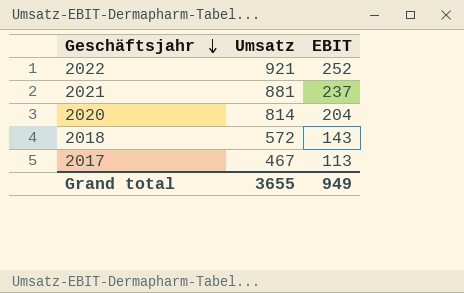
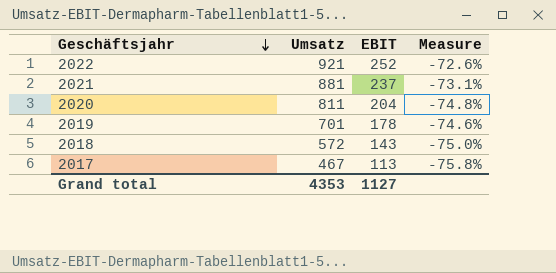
column Measure | formula: none -> ([EBIT] - [Umsatz]) / [Umsatz]
2020 | Umsatz: 814 -> 811
row 2019: none -> 701 | 178 | -74.6%
Grand total | Umsatz: 3655 -> 4353
Grand total | EBIT: 949 -> 1127

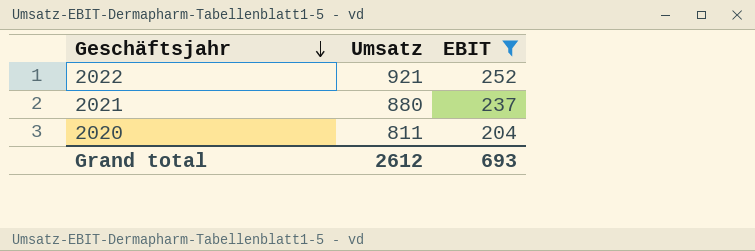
filter: none -> EBIT >= 204
column Measure | formula: ([EBIT] - [Umsatz]) / [Umsatz] -> none
2021 | Umsatz: 881 -> 880
Grand total | Umsatz: 4353 -> 2612
Grand total | EBIT: 1127 -> 693

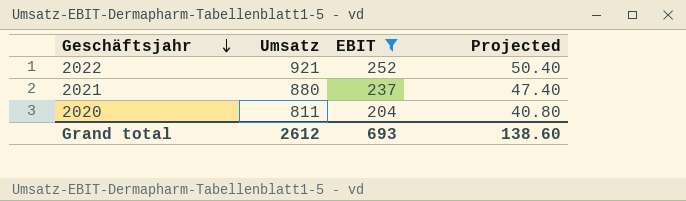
column Projected | formula: none -> [EBIT] * 0.2

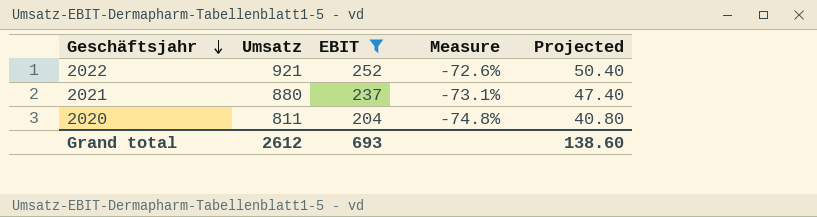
column Measure | formula: none -> ([EBIT] - [Umsatz]) / [Umsatz]

